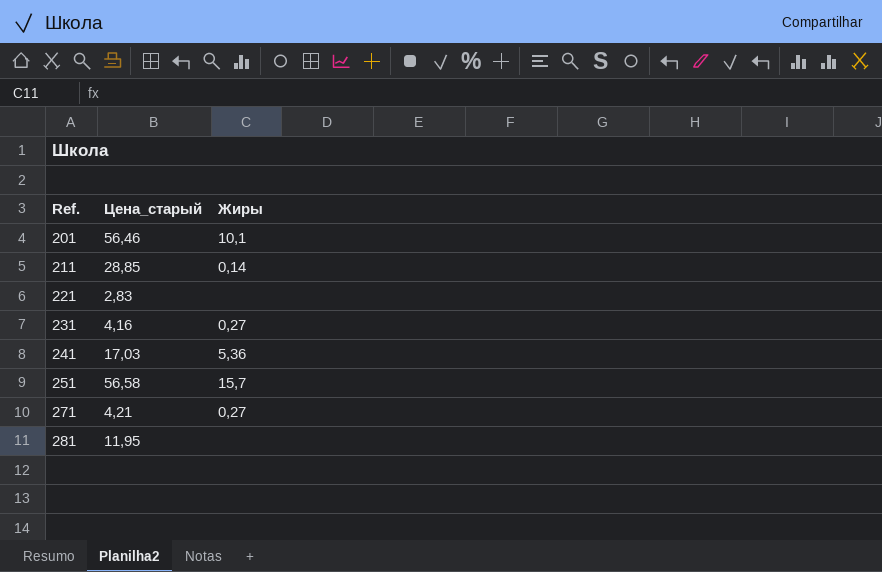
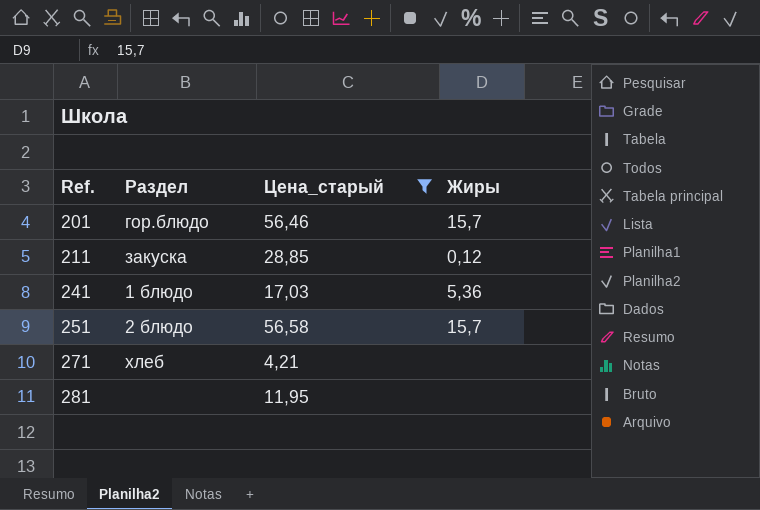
filter: none -> Цена_старый >= 4,21
column Раздел | position: none -> 2
201 | Жиры: 10,1 -> 15,7
211 | Жиры: 0,14 -> 0,12
271 | Жиры: 0,27 -> none

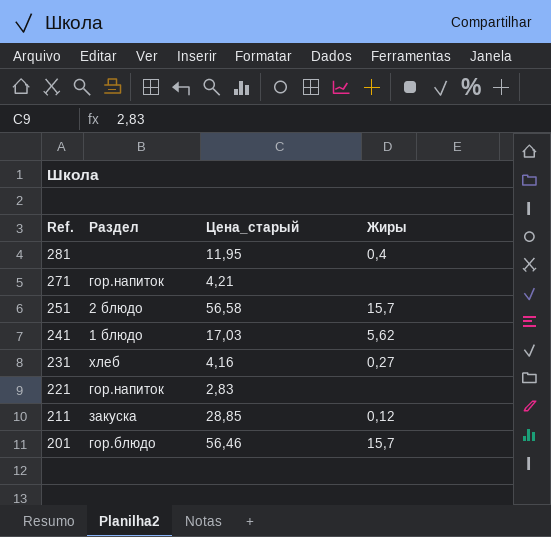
filter: Цена_старый >= 4,21 -> none
row order: Ref. ascending -> Ref. descending
281 | Жиры: none -> 0,4
271 | Раздел: хлеб -> гор.напиток
241 | Жиры: 5,36 -> 5,62

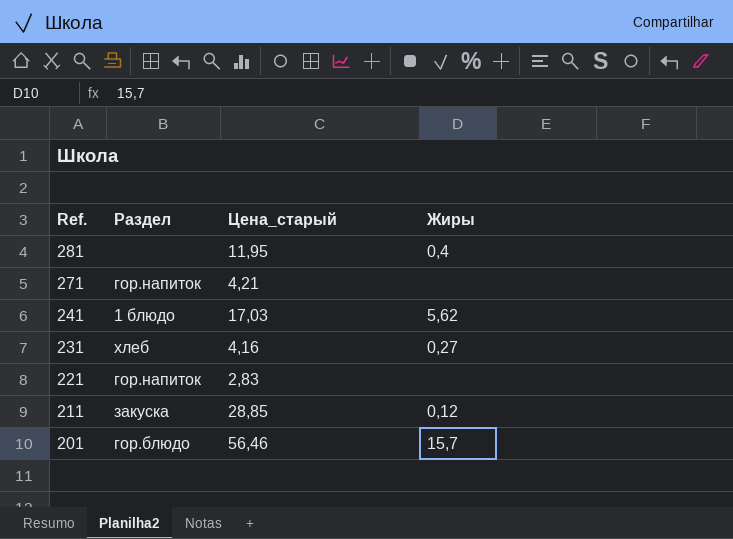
row 251: 2 блюдо | 56,58 | 15,7 -> none

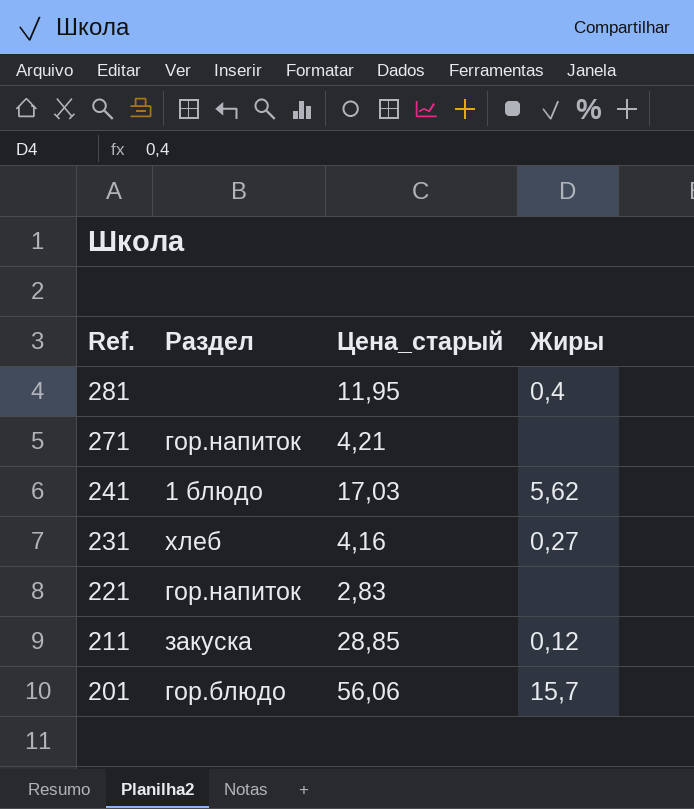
201 | Цена_старый: 56,46 -> 56,06

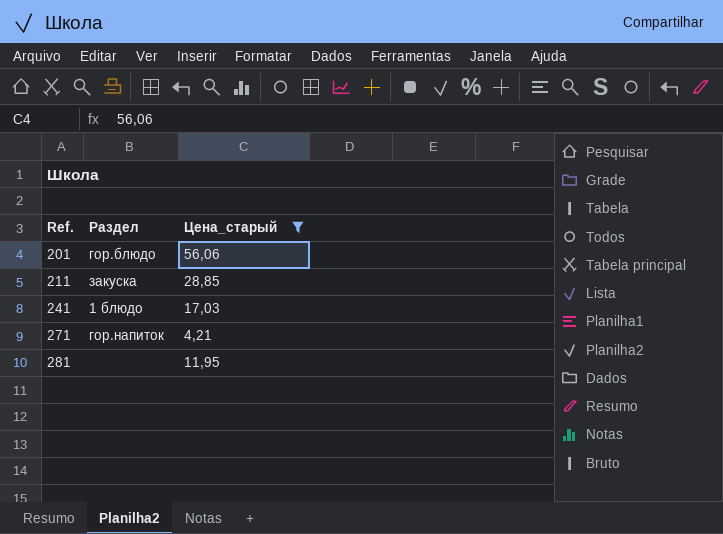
filter: none -> Цена_старый >= 4,21
row order: Ref. descending -> Ref. ascending
column Жиры | position: 4 -> none

